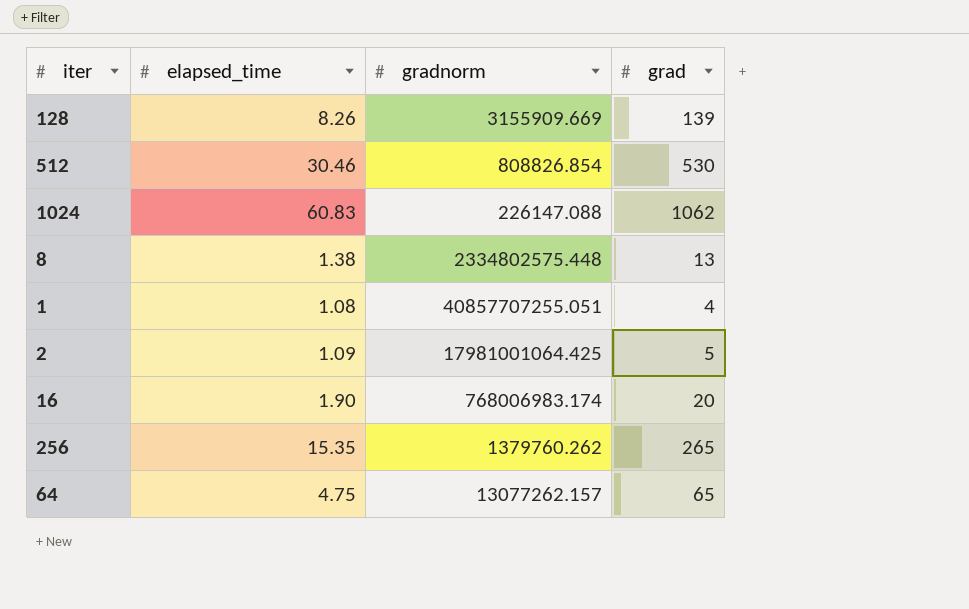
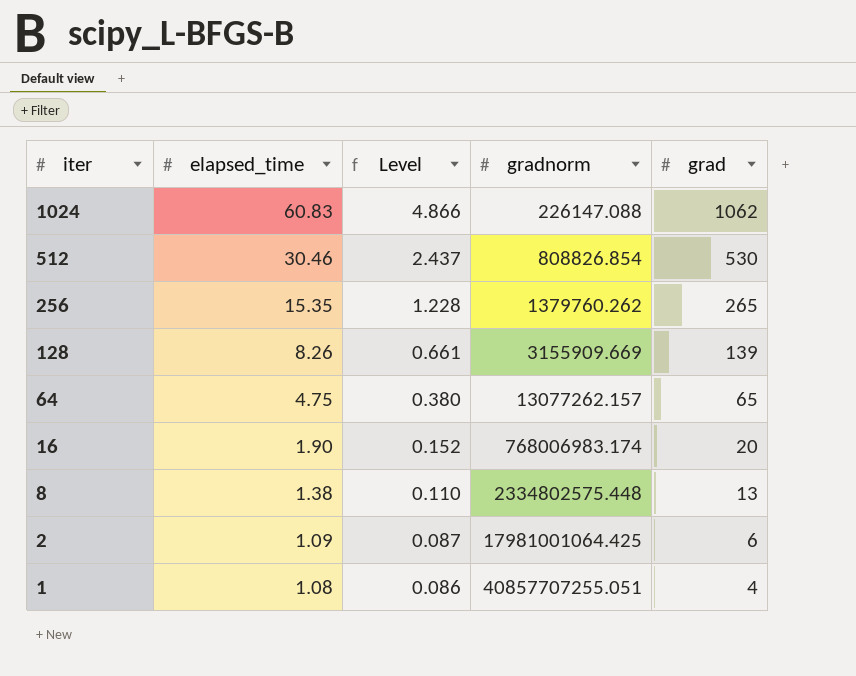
row order: none -> iter descending
column Level | formula: none -> [elapsed_time] * 0.08
2 | grad: 5 -> 6

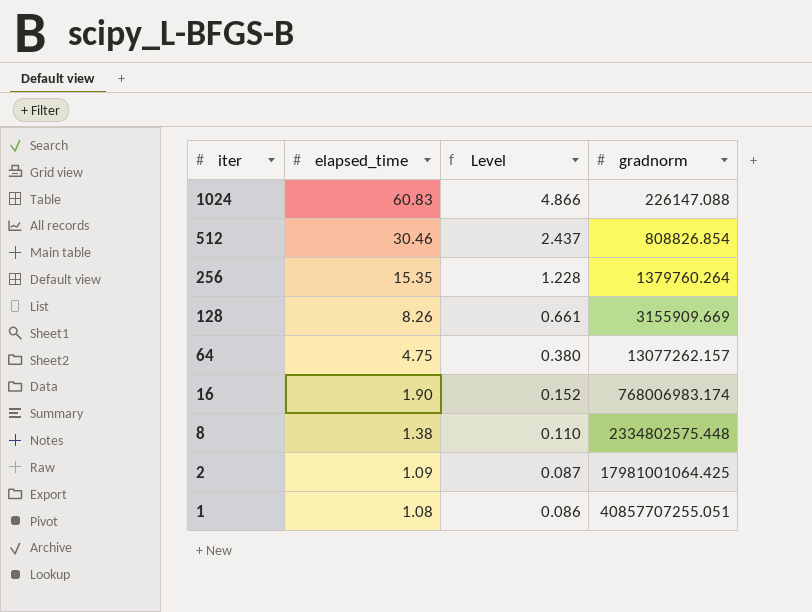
column grad | position: 5 -> none
256 | gradnorm: 1379760.262 -> 1379760.264

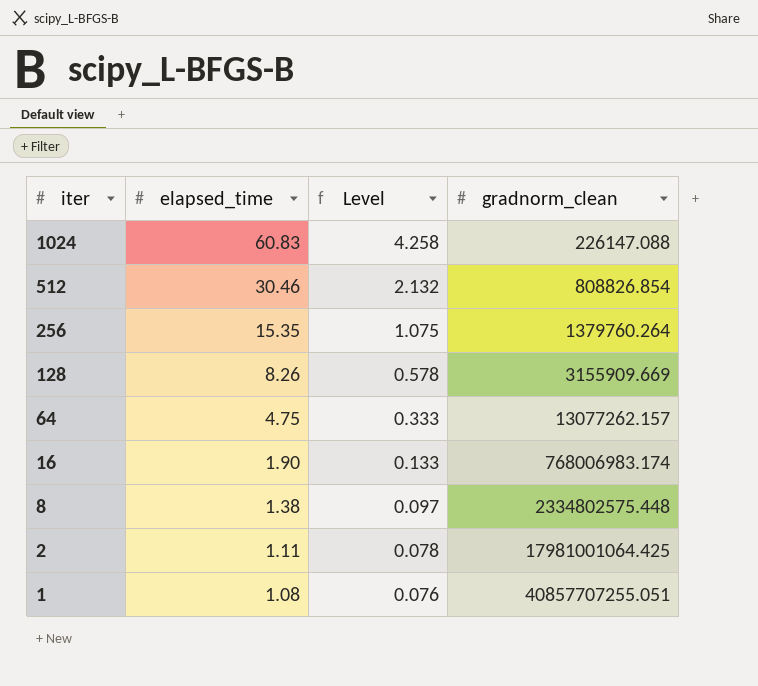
column Level | formula: [elapsed_time] * 0.08 -> [elapsed_time] * 0.07
column name: gradnorm -> gradnorm_clean
2 | elapsed_time: 1.09 -> 1.11

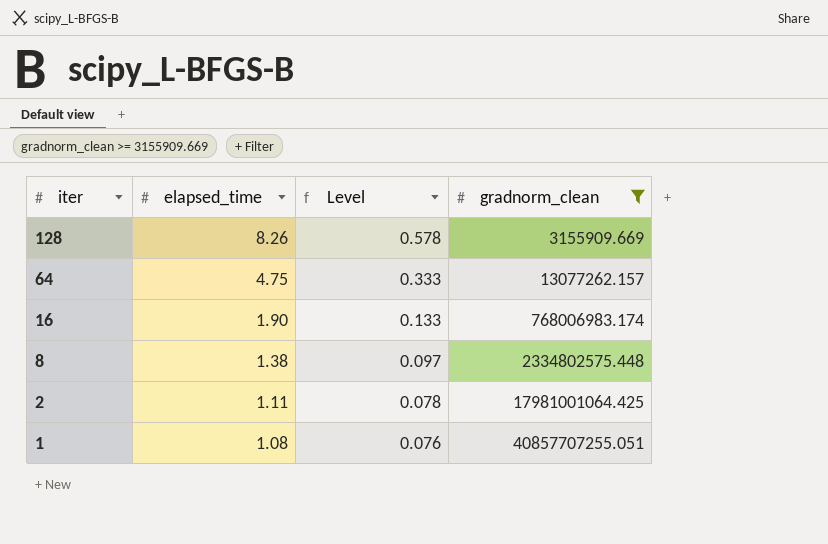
filter: none -> gradnorm_clean >= 3155909.669

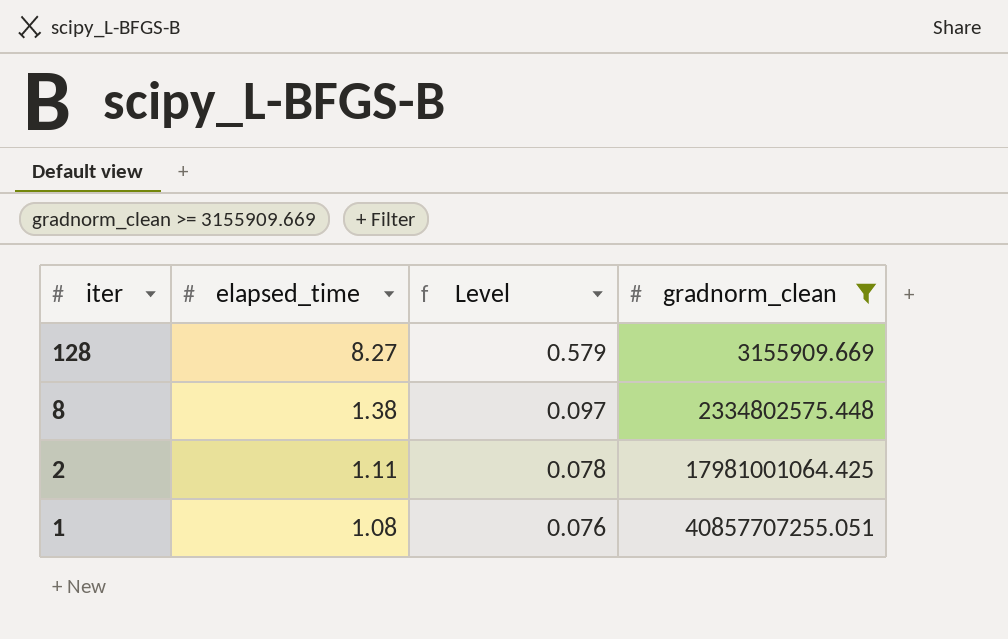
row 64: 4.75 | 0.333 | 13077262.157 -> none
row 16: 1.90 | 0.133 | 768006983.174 -> none
128 | elapsed_time: 8.26 -> 8.27
128 | Level: 0.578 -> 0.579

